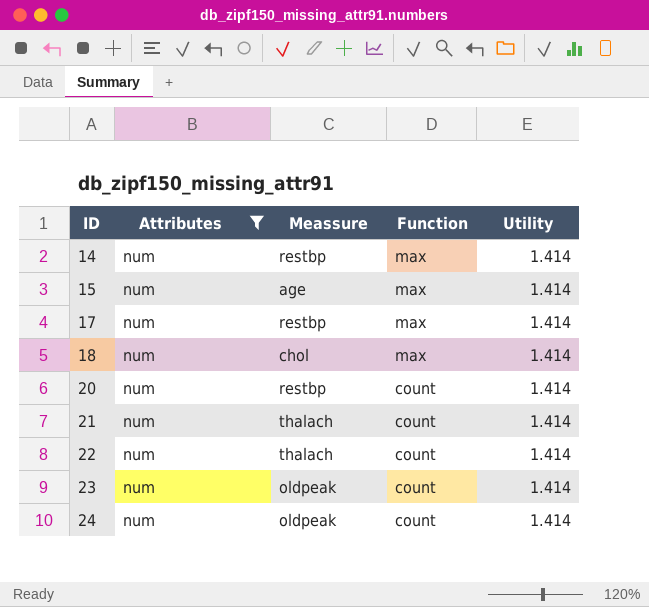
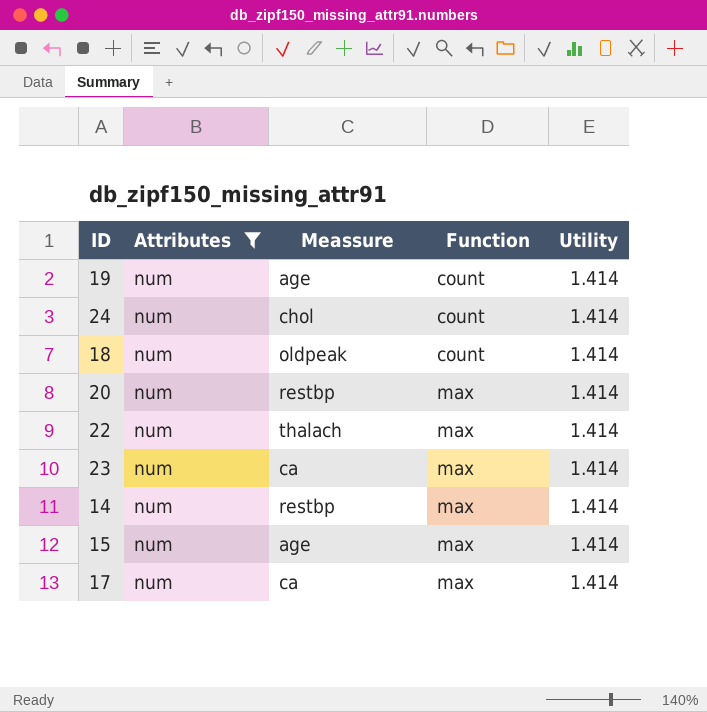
row order: ID ascending -> Function ascending
row 21: num | thalach | count | 1.414 -> none
row 19: none -> num | age | count | 1.414
24 | Meassure: oldpeak -> chol
18 | Meassure: chol -> oldpeak
18 | Function: max -> count
20 | Function: count -> max
22 | Function: count -> max
23 | Meassure: oldpeak -> ca
23 | Function: count -> max
17 | Meassure: restbp -> ca

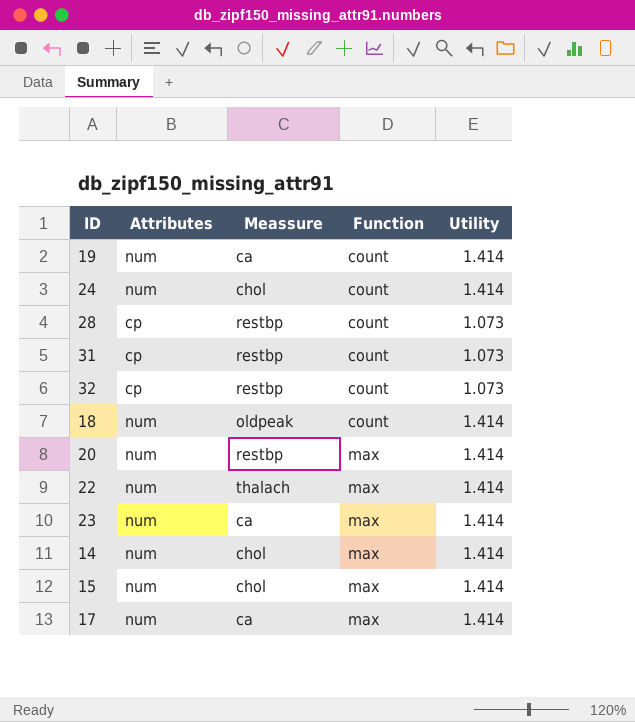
filter: Attributes = num -> none
19 | Meassure: age -> ca
14 | Meassure: restbp -> chol
15 | Meassure: age -> chol

